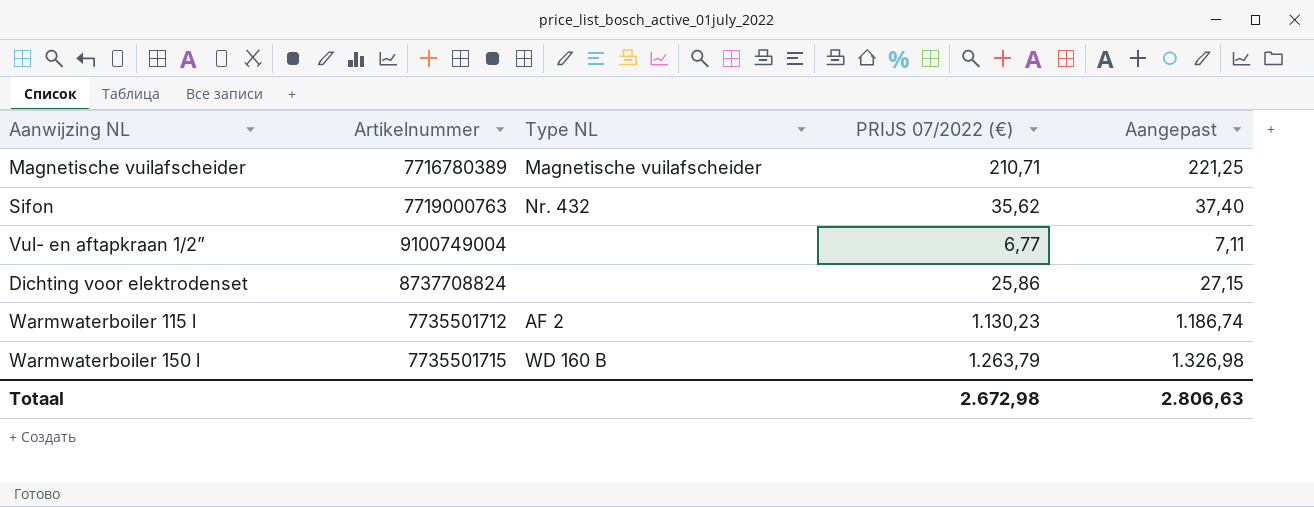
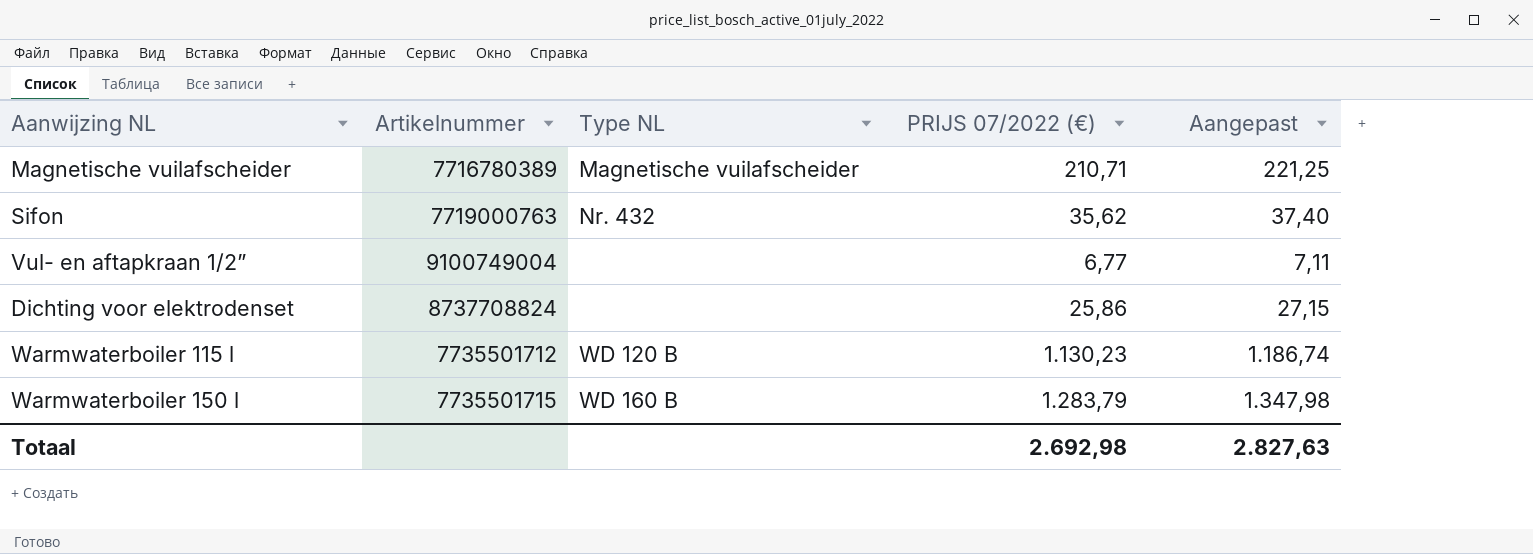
Warmwaterboiler 115 l | Type NL: AF 2 -> WD 120 B
Warmwaterboiler 150 l | PRIJS 07/2022 (€): 1.263,79 -> 1.283,79
Warmwaterboiler 150 l | Aangepast: 1.326,98 -> 1.347,98
Totaal | PRIJS 07/2022 (€): 2.672,98 -> 2.692,98
Totaal | Aangepast: 2.806,63 -> 2.827,63

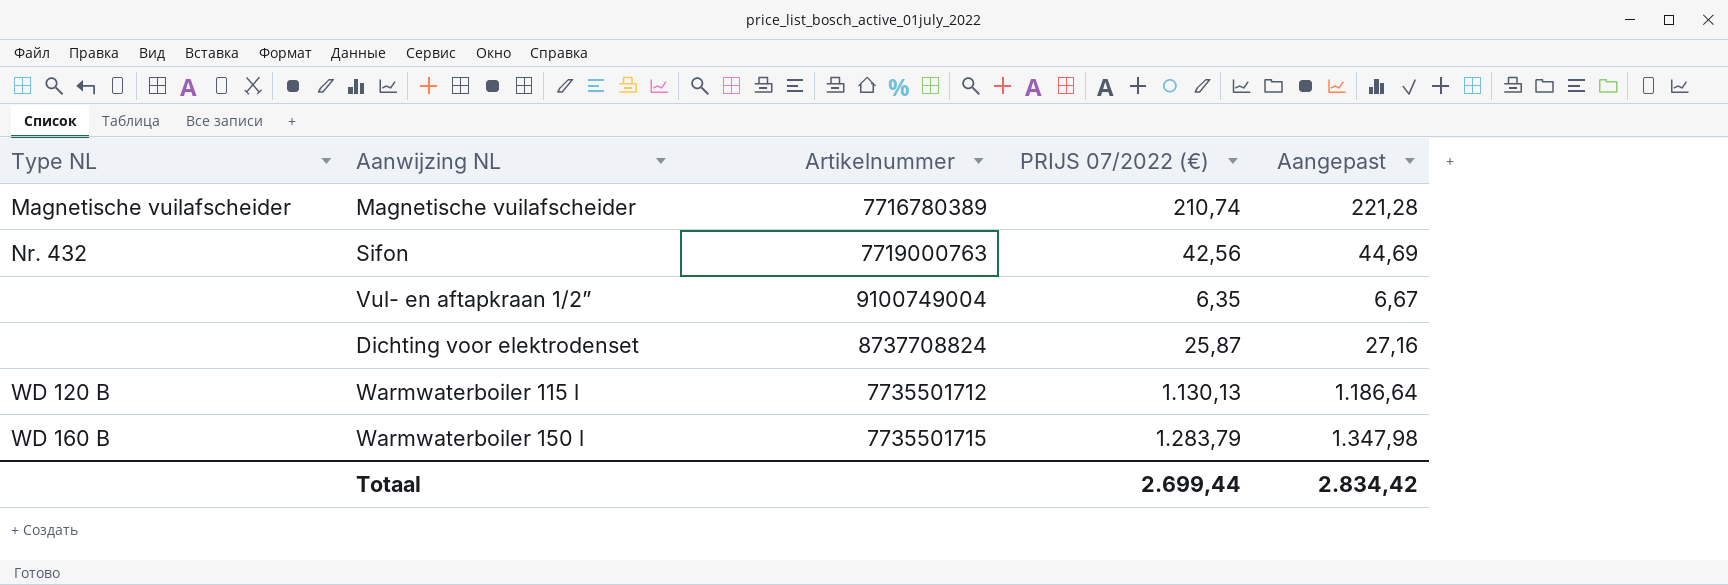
column Type NL | position: 3 -> 1
Magnetische vuilafscheider | PRIJS 07/2022 (€): 210,71 -> 210,74
Magnetische vuilafscheider | Aangepast: 221,25 -> 221,28
Sifon | PRIJS 07/2022 (€): 35,62 -> 42,56
Sifon | Aangepast: 37,40 -> 44,69
Vul- en aftapkraan 1/2” | PRIJS 07/2022 (€): 6,77 -> 6,35
Vul- en aftapkraan 1/2” | Aangepast: 7,11 -> 6,67
Dichting voor elektrodenset | PRIJS 07/2022 (€): 25,86 -> 25,87
Dichting voor elektrodenset | Aangepast: 27,15 -> 27,16
Warmwaterboiler 115 l | PRIJS 07/2022 (€): 1.130,23 -> 1.130,13
Warmwaterboiler 115 l | Aangepast: 1.186,74 -> 1.186,64
Totaal | PRIJS 07/2022 (€): 2.692,98 -> 2.699,44
Totaal | Aangepast: 2.827,63 -> 2.834,42

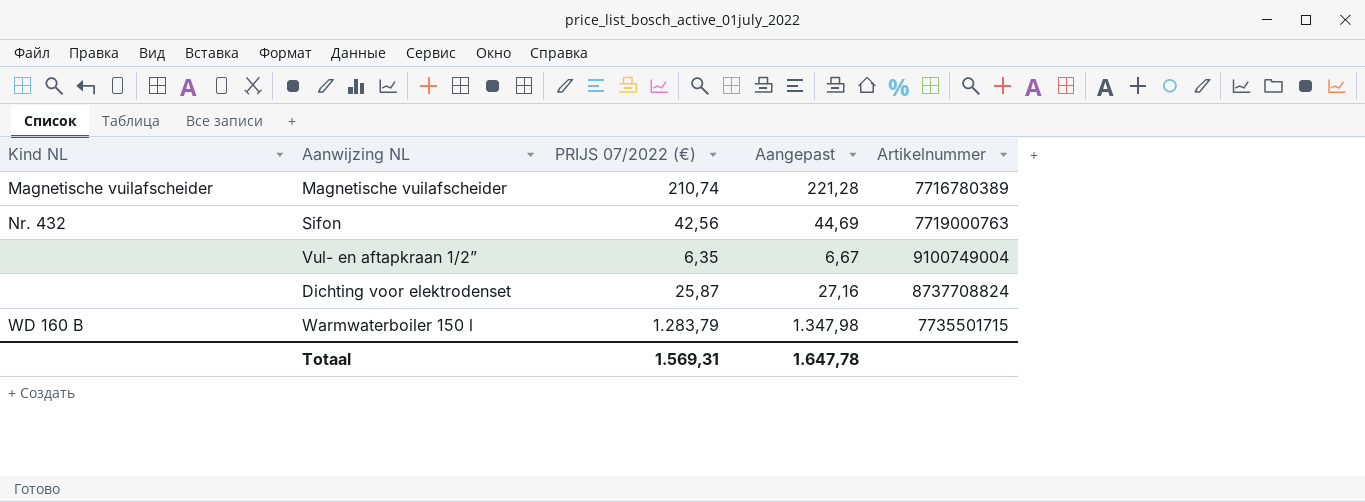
column name: Type NL -> Kind NL
column Artikelnummer | position: 3 -> 5
row Warmwaterboiler 115 l: WD 120 B | 7735501712 | 1.130,13 | 1.186,64 -> none
Totaal | PRIJS 07/2022 (€): 2.699,44 -> 1.569,31
Totaal | Aangepast: 2.834,42 -> 1.647,78

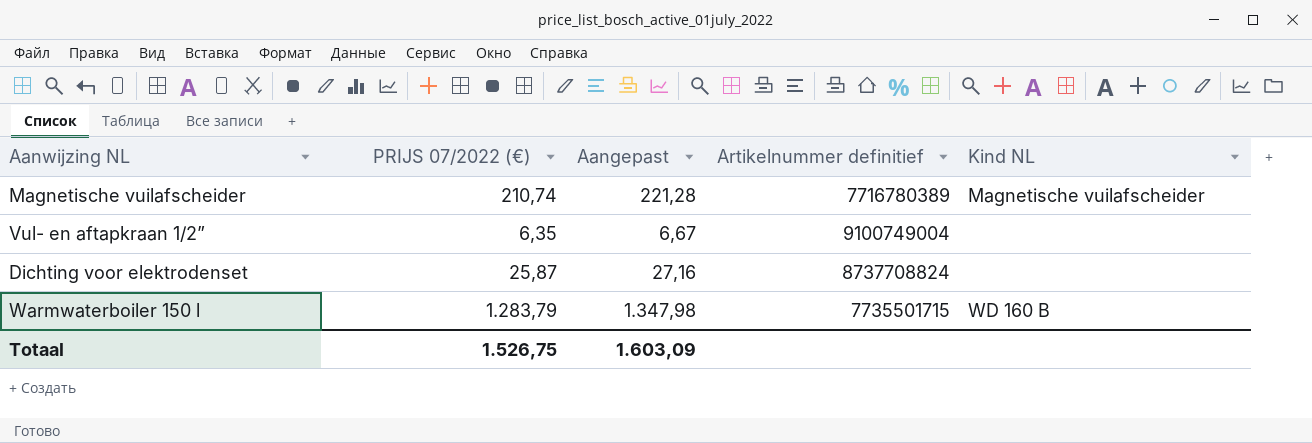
column name: Artikelnummer -> Artikelnummer definitief
column Kind NL | position: 1 -> 5
row Sifon: Nr. 432 | 42,56 | 44,69 | 7719000763 -> none
Totaal | PRIJS 07/2022 (€): 1.569,31 -> 1.526,75
Totaal | Aangepast: 1.647,78 -> 1.603,09

